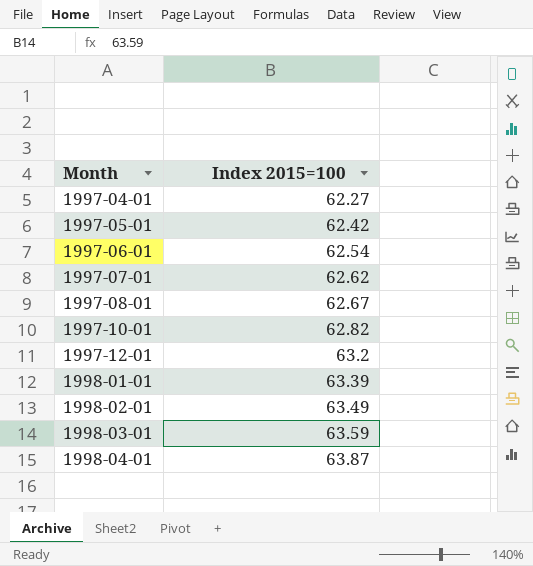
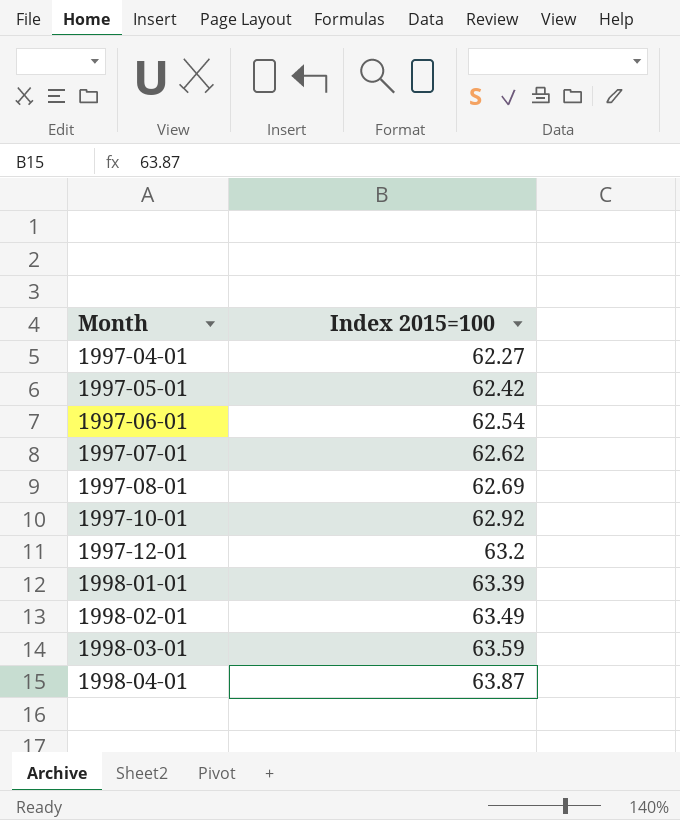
1997-08-01 | Index 2015=100: 62.67 -> 62.69
1997-10-01 | Index 2015=100: 62.82 -> 62.92

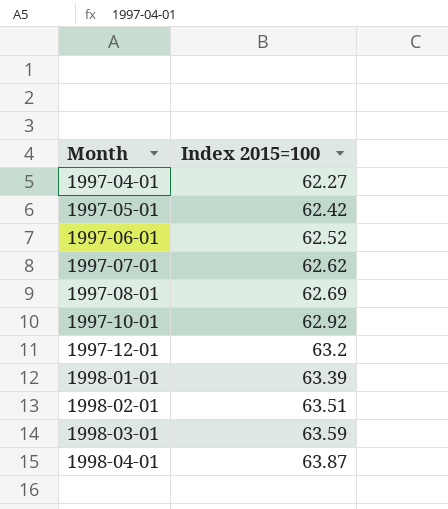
1997-06-01 | Index 2015=100: 62.54 -> 62.52
1998-02-01 | Index 2015=100: 63.49 -> 63.51

